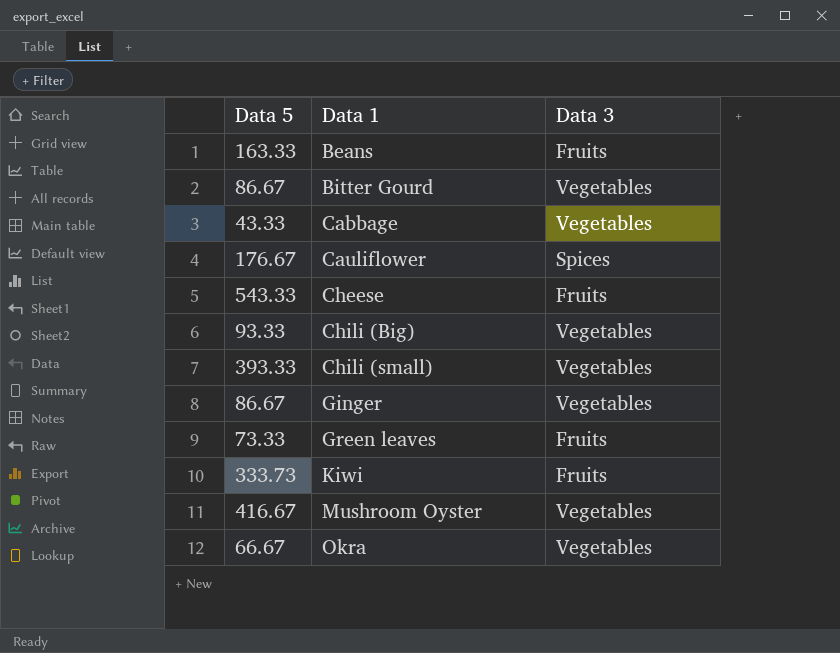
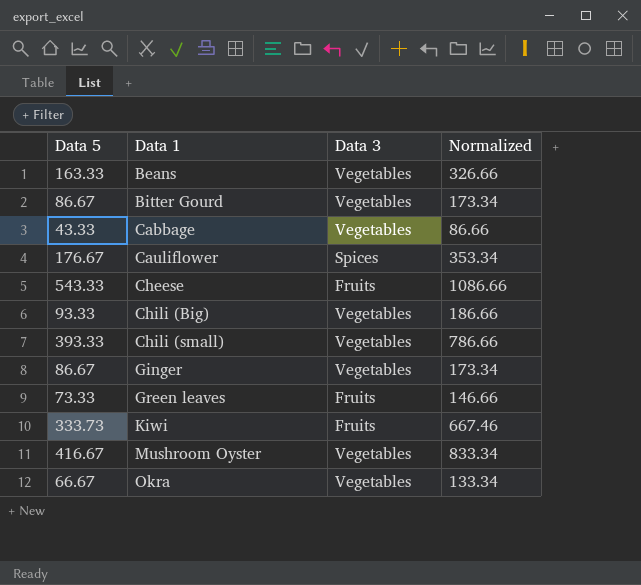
column Normalized | formula: none -> [Data 5] * 2
Beans | Data 3: Fruits -> Vegetables

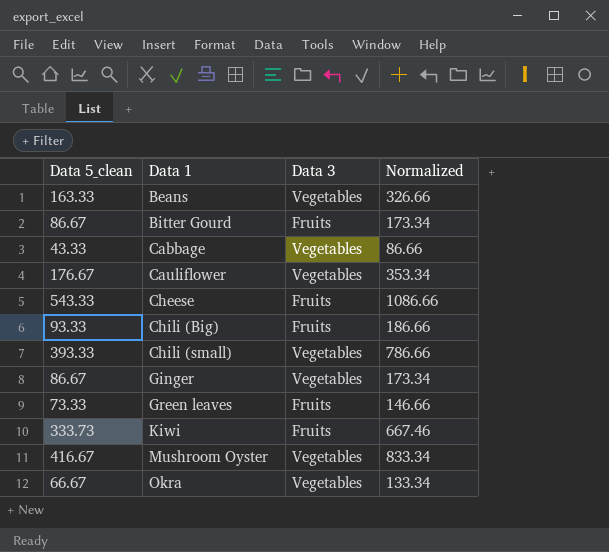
column name: Data 5 -> Data 5_clean
Bitter Gourd | Data 3: Vegetables -> Fruits
Cauliflower | Data 3: Spices -> Vegetables
Chili (Big) | Data 3: Vegetables -> Fruits

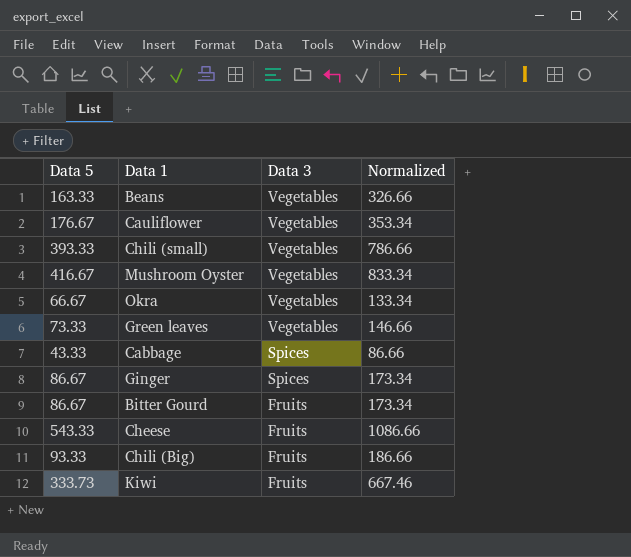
row order: Data 1 ascending -> Data 3 descending
column name: Data 5_clean -> Data 5
Green leaves | Data 3: Fruits -> Vegetables
Cabbage | Data 3: Vegetables -> Spices
Ginger | Data 3: Vegetables -> Spices

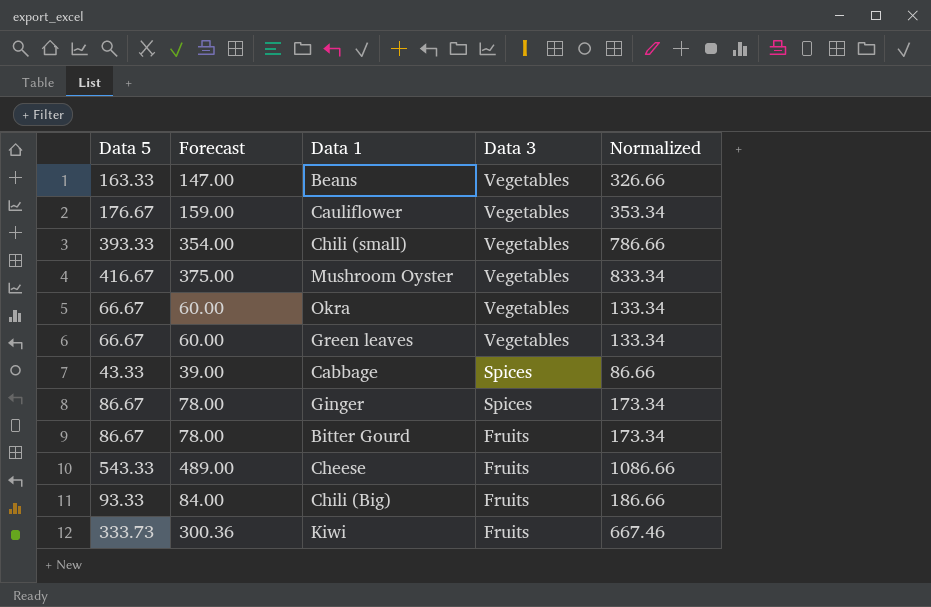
column Forecast | formula: none -> [Data 5] * 0.9
Green leaves | Data 5: 73.33 -> 66.67
Green leaves | Normalized: 146.66 -> 133.34

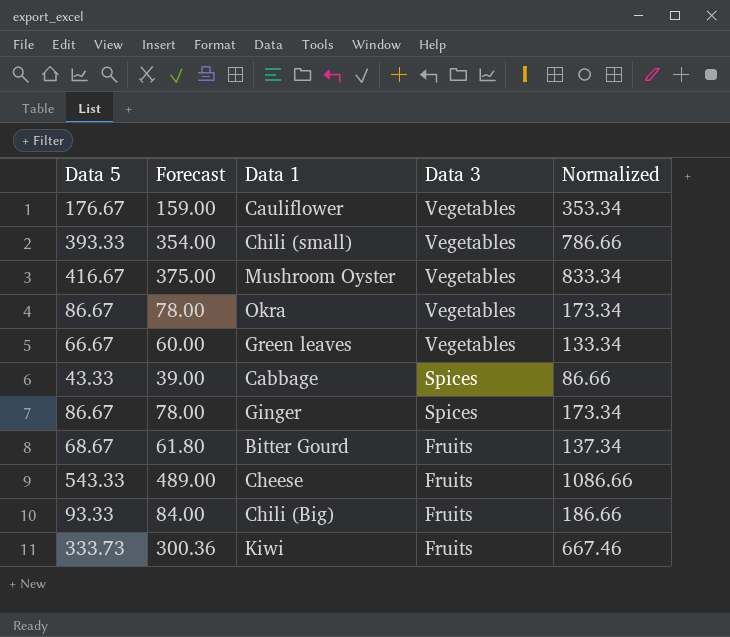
row Beans: 163.33 | 147.00 | Vegetables | 326.66 -> none
Okra | Data 5: 66.67 -> 86.67
Okra | Forecast: 60.00 -> 78.00
Okra | Normalized: 133.34 -> 173.34
Bitter Gourd | Data 5: 86.67 -> 68.67
Bitter Gourd | Forecast: 78.00 -> 61.80
Bitter Gourd | Normalized: 173.34 -> 137.34

